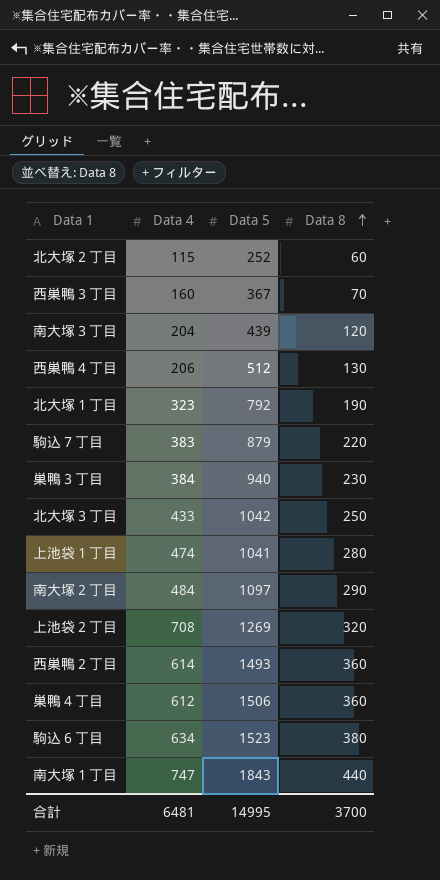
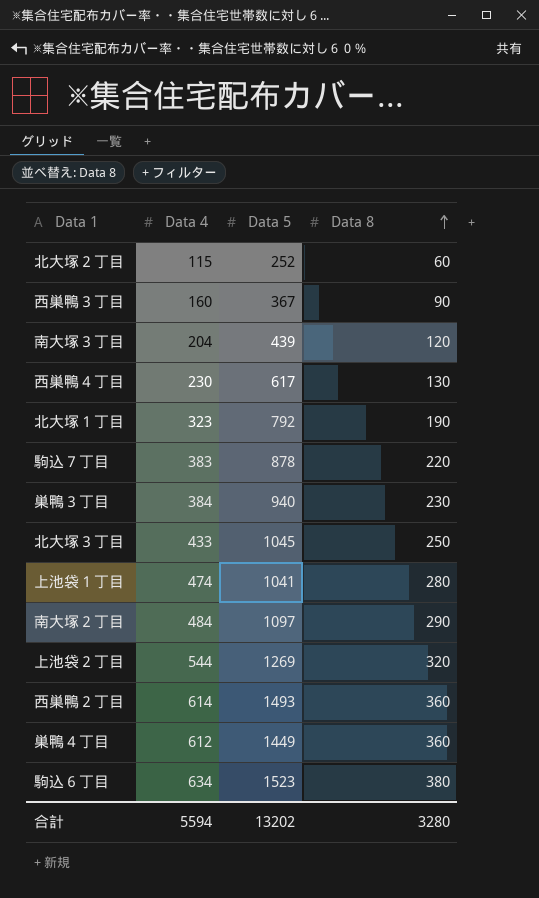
row 南大塚１丁目: 747 | 1843 | 440 -> none
西巣鴨３丁目 | Data 8: 70 -> 90
西巣鴨４丁目 | Data 4: 206 -> 230
西巣鴨４丁目 | Data 5: 512 -> 617
駒込７丁目 | Data 5: 879 -> 878
北大塚３丁目 | Data 5: 1042 -> 1045
上池袋２丁目 | Data 4: 708 -> 544
巣鴨４丁目 | Data 5: 1506 -> 1449
合計 | Data 4: 6481 -> 5594
合計 | Data 5: 14995 -> 13202
合計 | Data 8: 3700 -> 3280

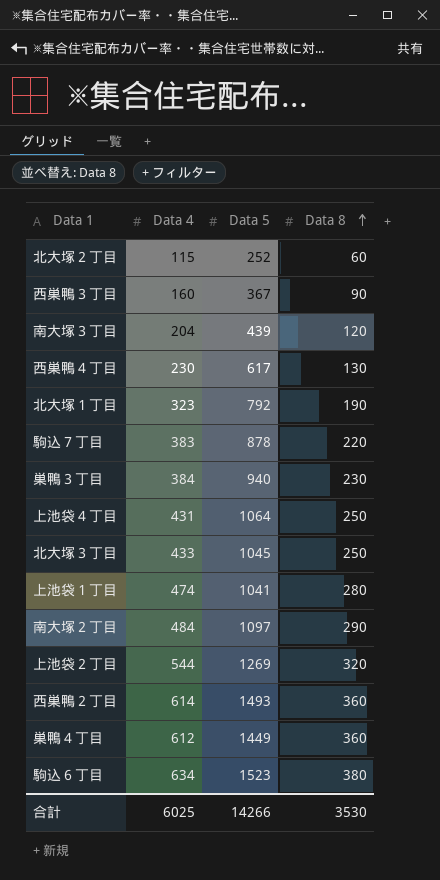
row 上池袋４丁目: none -> 431 | 1064 | 250
合計 | Data 4: 5594 -> 6025
合計 | Data 5: 13202 -> 14266
合計 | Data 8: 3280 -> 3530

